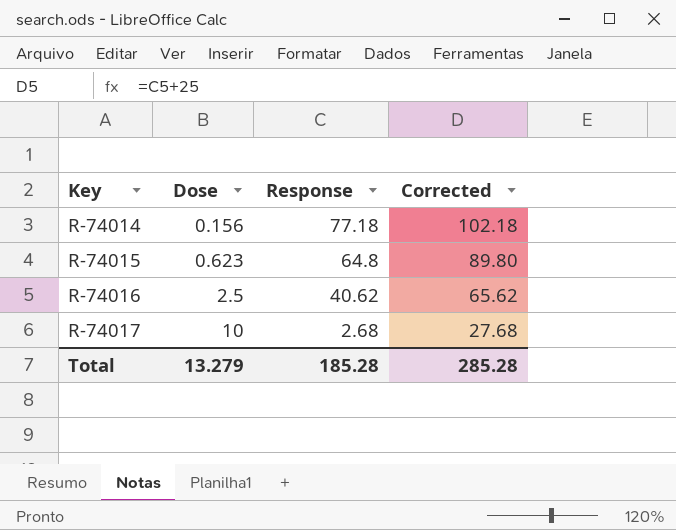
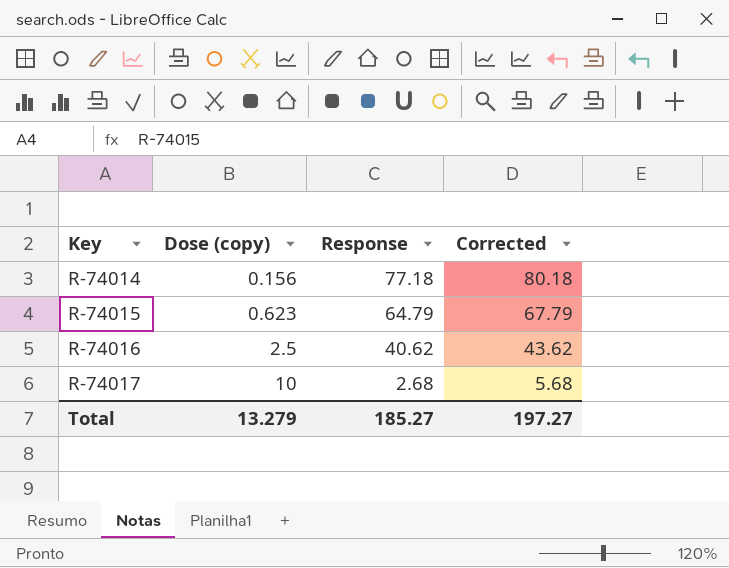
column name: Dose -> Dose (copy)
column Corrected | formula: [Response] + 25 -> [Response] + 3
R-74015 | Response: 64.8 -> 64.79
Total | Response: 185.28 -> 185.27
Total | Corrected: 285.28 -> 197.27

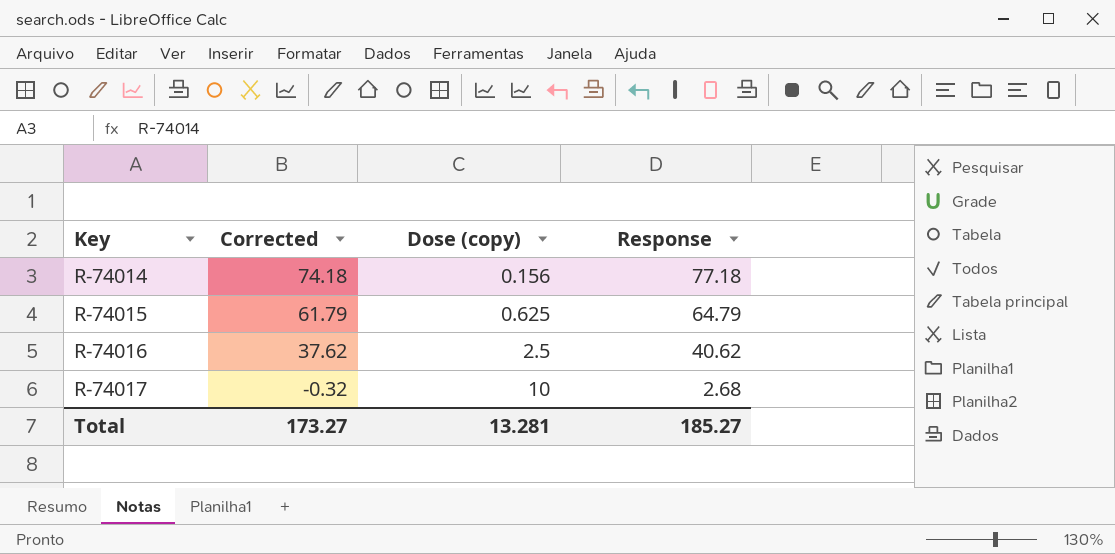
column Corrected | formula: [Response] + 3 -> [Response] - 3
column Corrected | position: 4 -> 2
R-74015 | Dose (copy): 0.623 -> 0.625
Total | Corrected: 197.27 -> 173.27
Total | Dose (copy): 13.279 -> 13.281

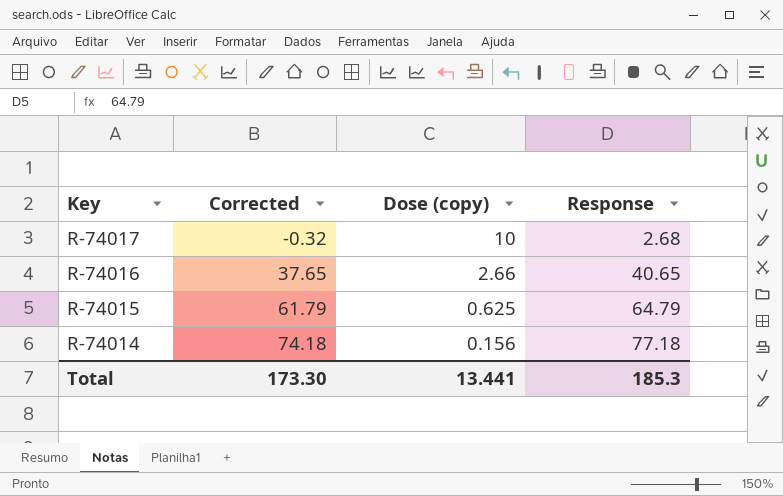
row order: Key ascending -> Key descending
R-74016 | Corrected: 37.62 -> 37.65
R-74016 | Dose (copy): 2.5 -> 2.66
R-74016 | Response: 40.62 -> 40.65
Total | Corrected: 173.27 -> 173.30
Total | Dose (copy): 13.281 -> 13.441
Total | Response: 185.27 -> 185.3

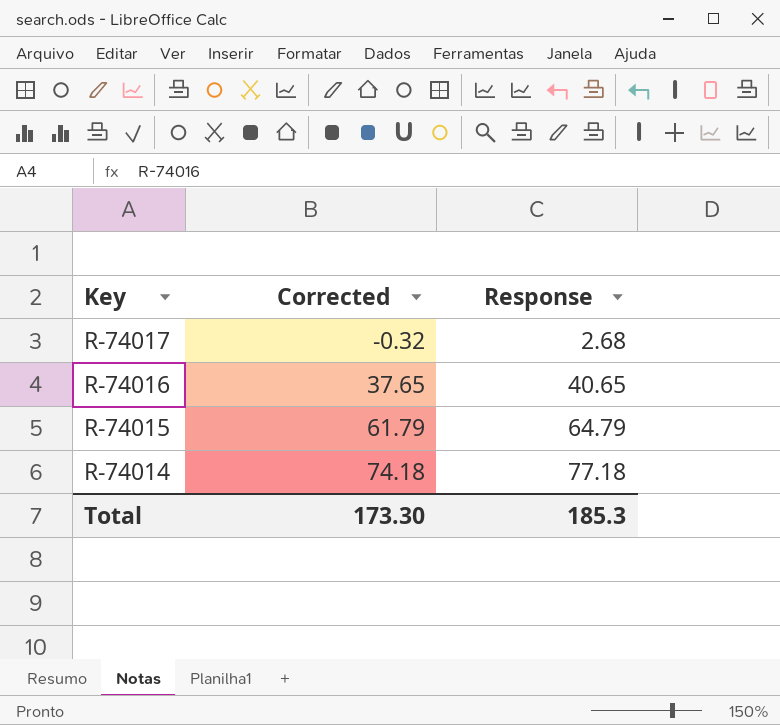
column Dose (copy) | position: 3 -> none

